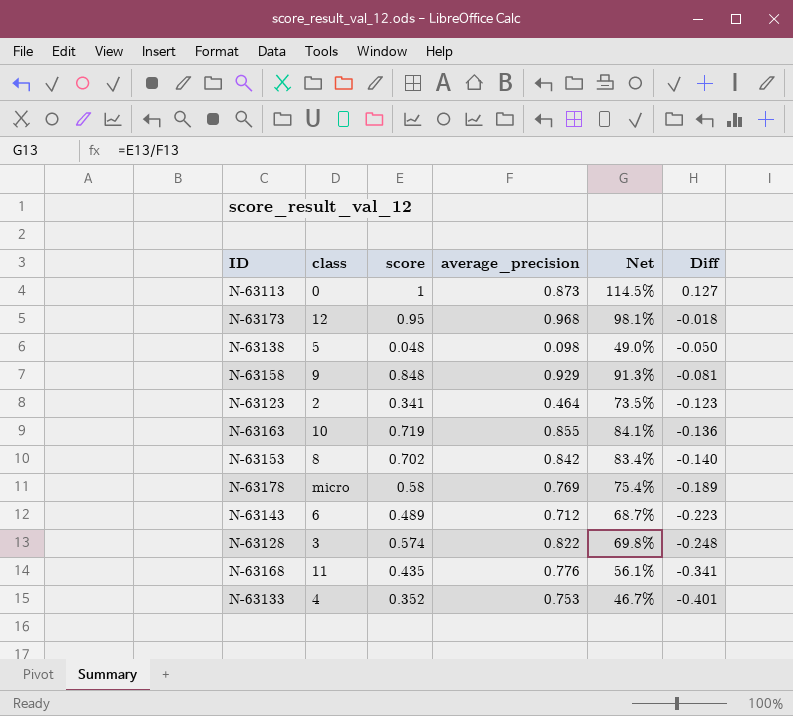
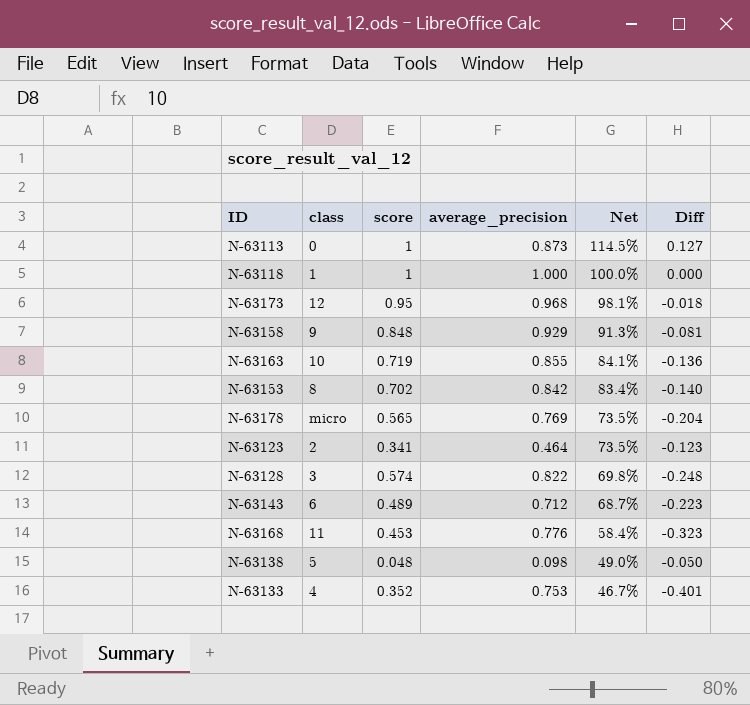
row order: Diff descending -> Net descending
row N-63118: none -> 1 | 1 | 1.000 | 100.0% | 0.000
N-63178 | score: 0.58 -> 0.565
N-63178 | Net: 75.4% -> 73.5%
N-63178 | Diff: -0.189 -> -0.204
N-63168 | score: 0.435 -> 0.453
N-63168 | Net: 56.1% -> 58.4%
N-63168 | Diff: -0.341 -> -0.323

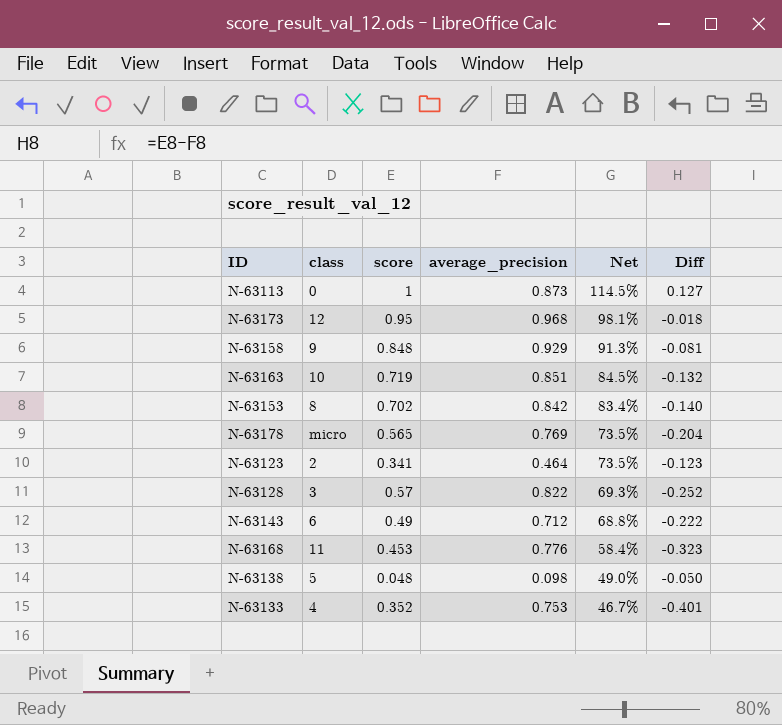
row N-63118: 1 | 1 | 1.000 | 100.0% | 0.000 -> none
N-63163 | average_precision: 0.855 -> 0.851
N-63163 | Net: 84.1% -> 84.5%
N-63163 | Diff: -0.136 -> -0.132
N-63128 | score: 0.574 -> 0.57
N-63128 | Net: 69.8% -> 69.3%
N-63128 | Diff: -0.248 -> -0.252
N-63143 | score: 0.489 -> 0.49
N-63143 | Net: 68.7% -> 68.8%
N-63143 | Diff: -0.223 -> -0.222

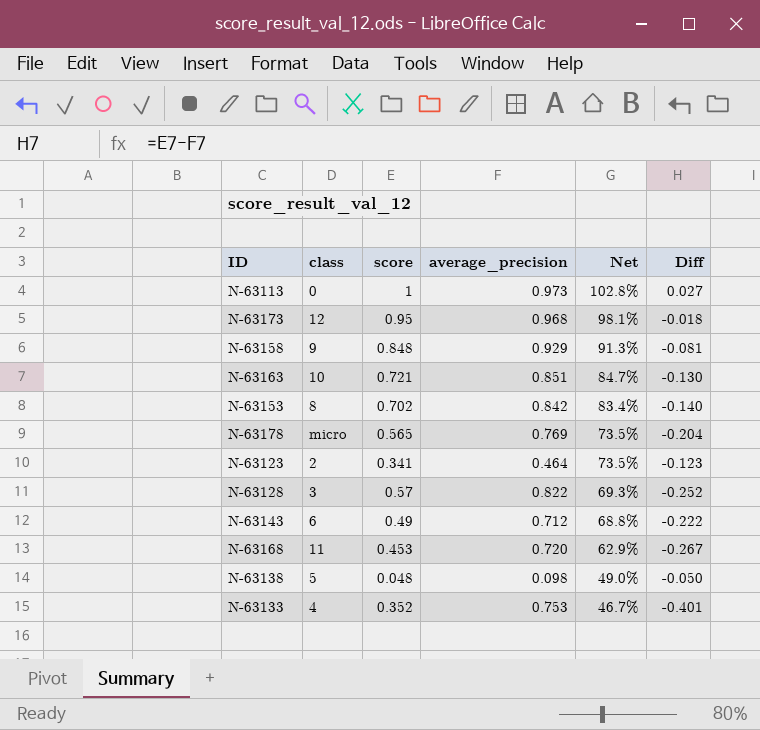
N-63113 | average_precision: 0.873 -> 0.973
N-63113 | Net: 114.5% -> 102.8%
N-63113 | Diff: 0.127 -> 0.027
N-63163 | score: 0.719 -> 0.721
N-63163 | Net: 84.5% -> 84.7%
N-63163 | Diff: -0.132 -> -0.130
N-63168 | average_precision: 0.776 -> 0.720
N-63168 | Net: 58.4% -> 62.9%
N-63168 | Diff: -0.323 -> -0.267

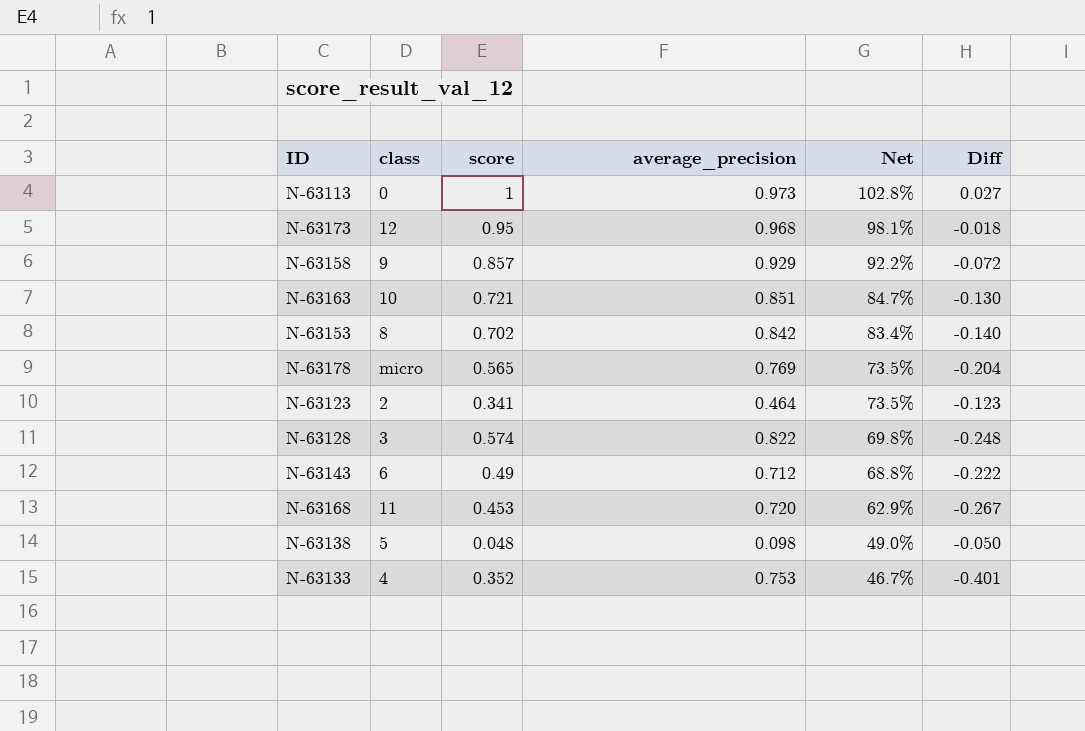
N-63158 | score: 0.848 -> 0.857
N-63158 | Net: 91.3% -> 92.2%
N-63158 | Diff: -0.081 -> -0.072
N-63128 | score: 0.57 -> 0.574
N-63128 | Net: 69.3% -> 69.8%
N-63128 | Diff: -0.252 -> -0.248

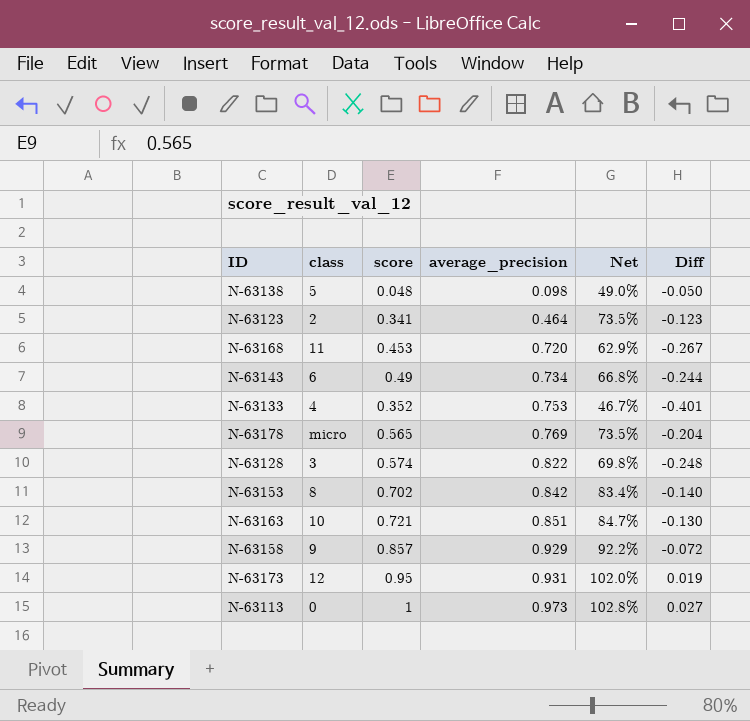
row order: Net descending -> average_precision ascending
N-63143 | average_precision: 0.712 -> 0.734
N-63143 | Net: 68.8% -> 66.8%
N-63143 | Diff: -0.222 -> -0.244
N-63173 | average_precision: 0.968 -> 0.931
N-63173 | Net: 98.1% -> 102.0%
N-63173 | Diff: -0.018 -> 0.019

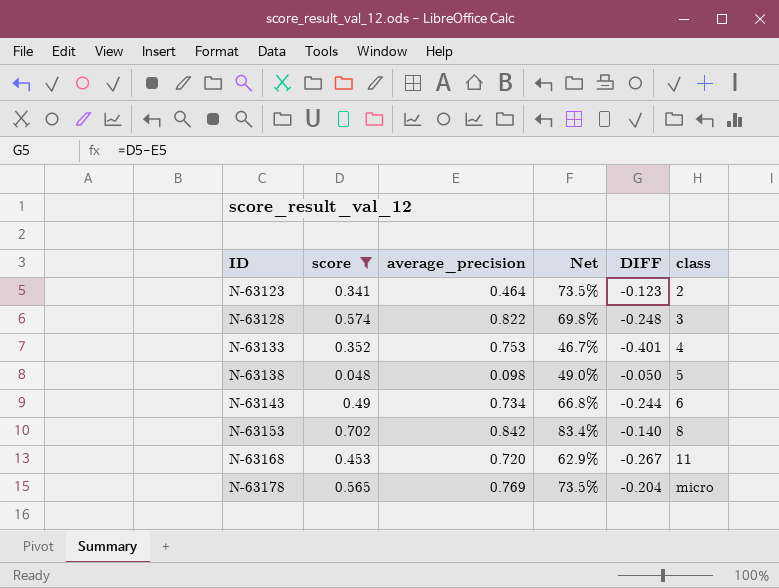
filter: none -> score <= 0.702
row order: average_precision ascending -> ID ascending
column name: Diff -> DIFF
column class | position: 2 -> 6

